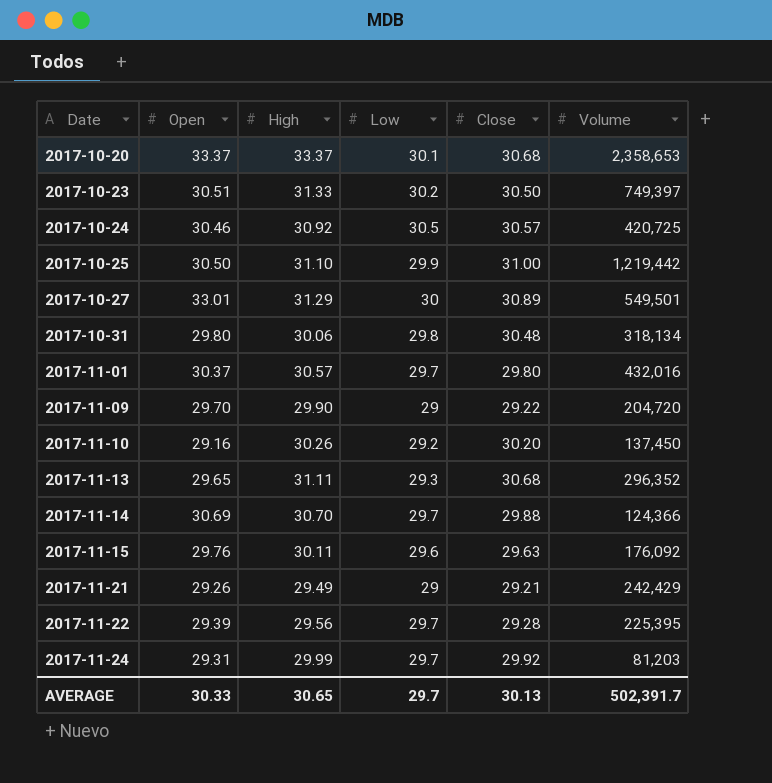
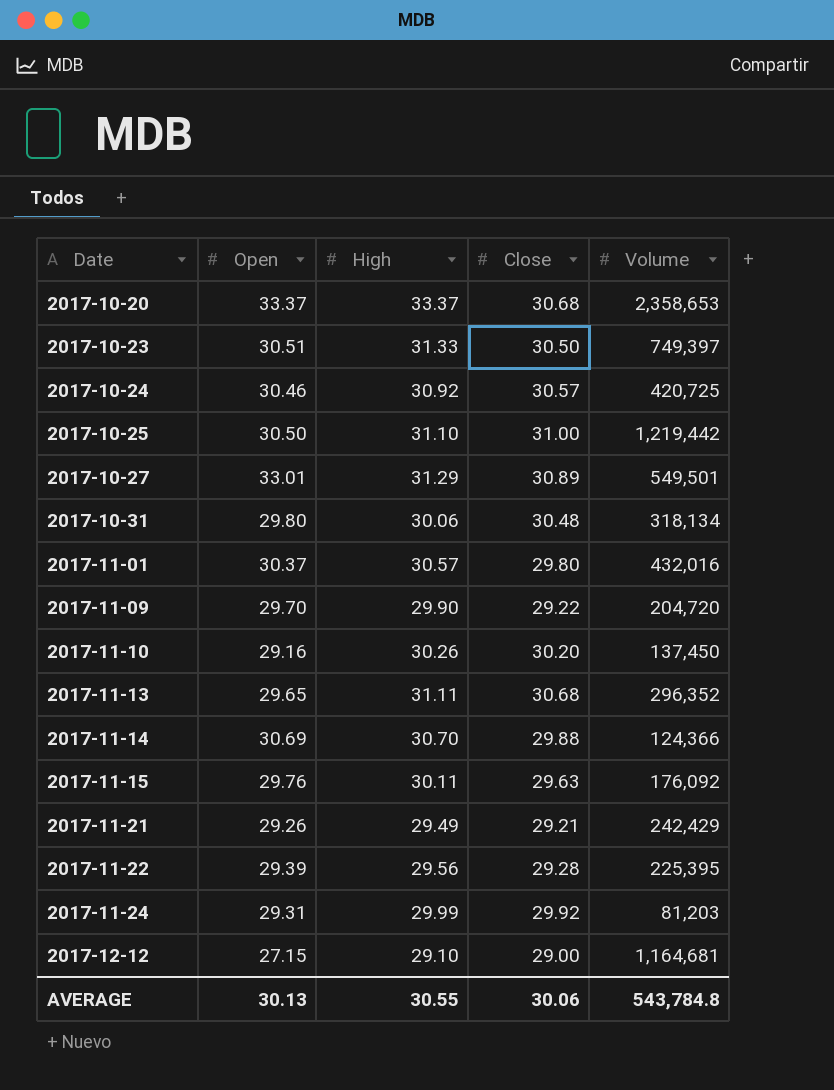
column Low | position: 4 -> none
row 2017-12-12: none -> 27.15 | 29.10 | 29.00 | 1,164,681
AVERAGE | Open: 30.33 -> 30.13
AVERAGE | High: 30.65 -> 30.55
AVERAGE | Close: 30.13 -> 30.06
AVERAGE | Volume: 502,391.7 -> 543,784.8

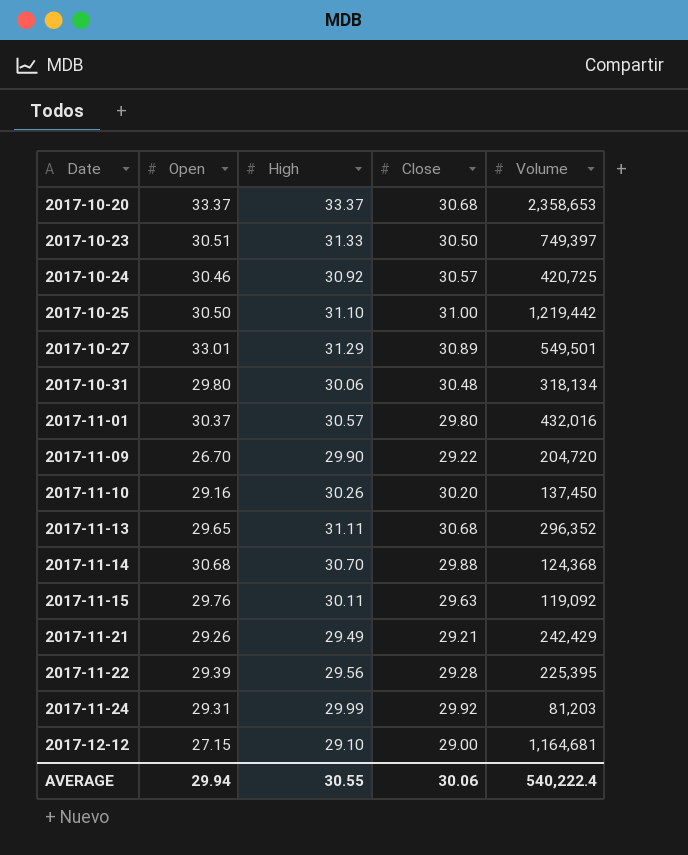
2017-11-09 | Open: 29.70 -> 26.70
2017-11-14 | Open: 30.69 -> 30.68
2017-11-14 | Volume: 124,366 -> 124,368
2017-11-15 | Volume: 176,092 -> 119,092
AVERAGE | Open: 30.13 -> 29.94
AVERAGE | Volume: 543,784.8 -> 540,222.4

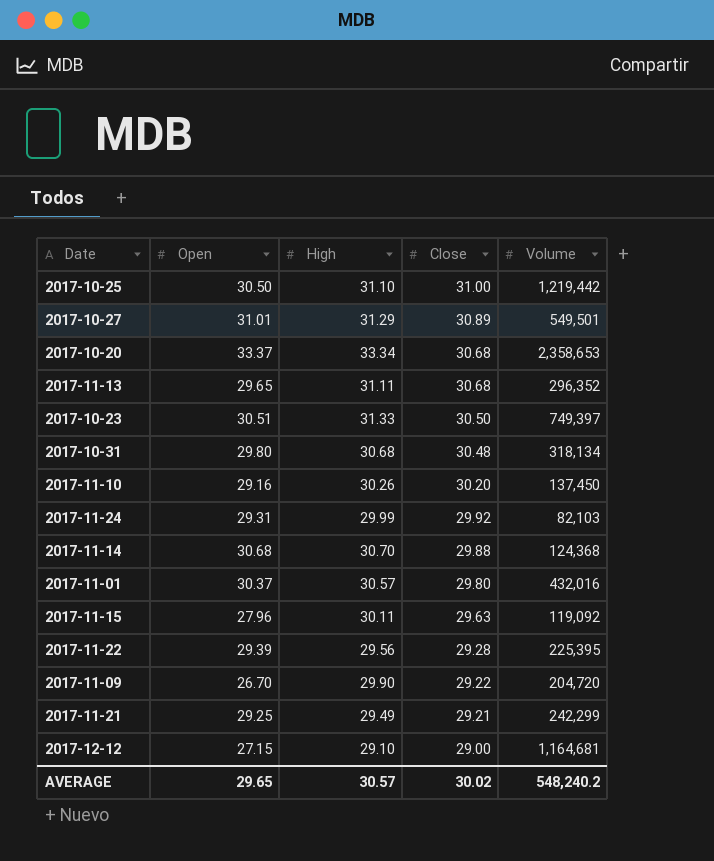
row order: Date ascending -> Close descending
row 2017-10-24: 30.46 | 30.92 | 30.57 | 420,725 -> none
2017-10-27 | Open: 33.01 -> 31.01
2017-10-20 | High: 33.37 -> 33.34
2017-10-31 | High: 30.06 -> 30.68
2017-11-24 | Volume: 81,203 -> 82,103
2017-11-15 | Open: 29.76 -> 27.96
2017-11-21 | Open: 29.26 -> 29.25
2017-11-21 | Volume: 242,429 -> 242,299
AVERAGE | Open: 29.94 -> 29.65
AVERAGE | High: 30.55 -> 30.57
AVERAGE | Close: 30.06 -> 30.02
AVERAGE | Volume: 540,222.4 -> 548,240.2

